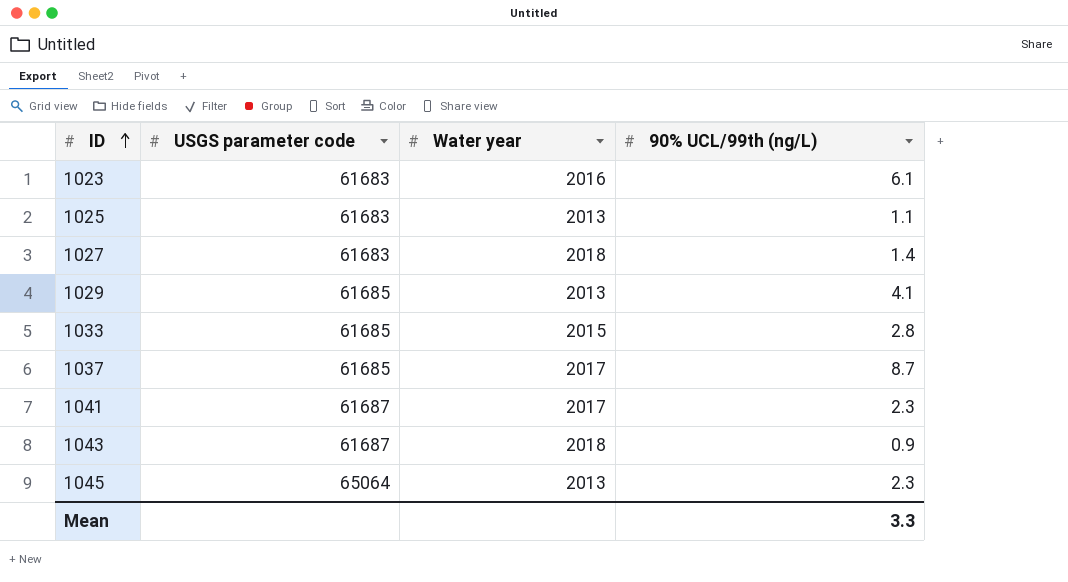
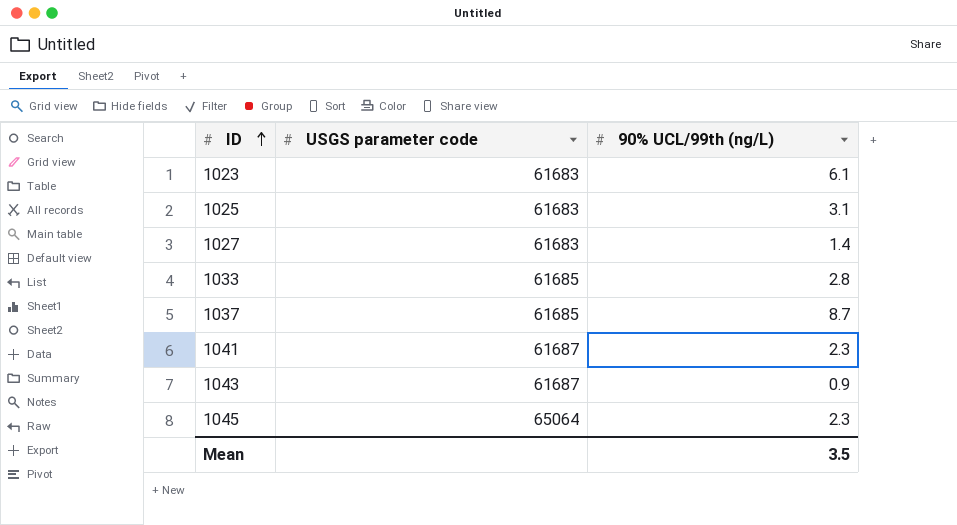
column Water year | position: 3 -> none
row 1029: 61685 | 2013 | 4.1 -> none
1025 | 90% UCL/99th (ng/L): 1.1 -> 3.1
Mean | 90% UCL/99th (ng/L): 3.3 -> 3.5

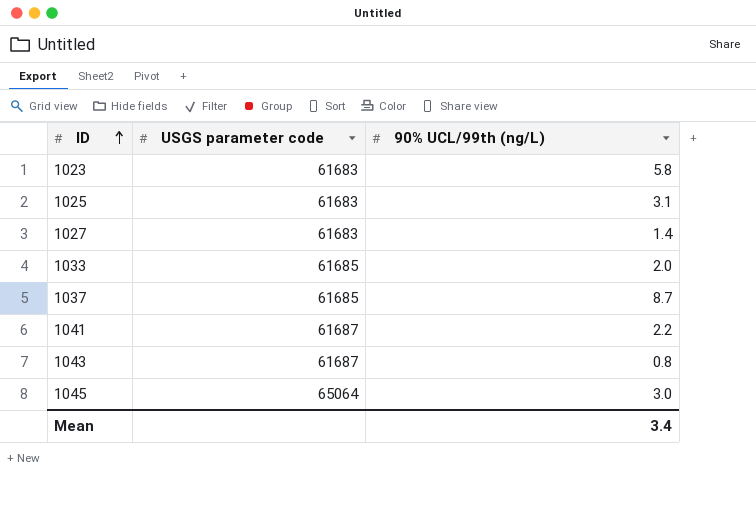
1023 | 90% UCL/99th (ng/L): 6.1 -> 5.8
1033 | 90% UCL/99th (ng/L): 2.8 -> 2.0
1041 | 90% UCL/99th (ng/L): 2.3 -> 2.2
1043 | 90% UCL/99th (ng/L): 0.9 -> 0.8
1045 | 90% UCL/99th (ng/L): 2.3 -> 3.0
Mean | 90% UCL/99th (ng/L): 3.5 -> 3.4

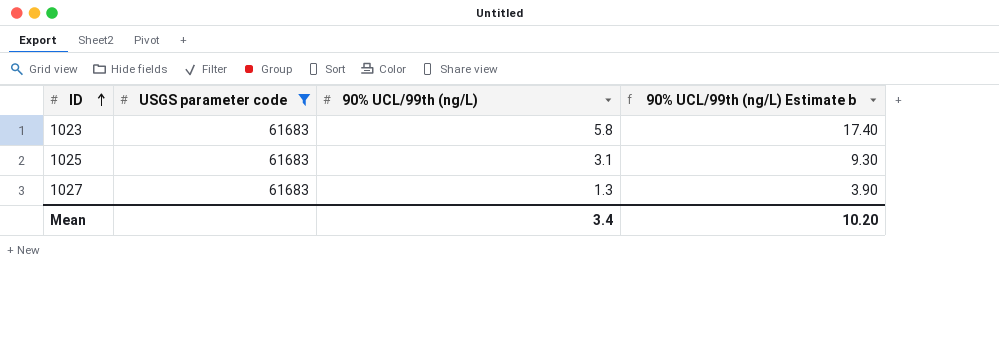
filter: none -> USGS parameter code = 61683
column 90% UCL/99th (ng/L) Estimate b | formula: none -> [90% UCL/99th (ng/L)] * 3
1027 | 90% UCL/99th (ng/L): 1.4 -> 1.3

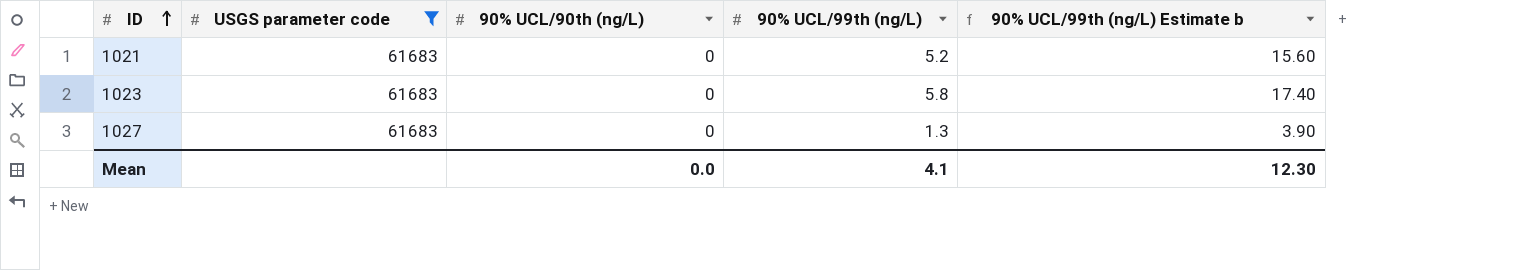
column 90% UCL/90th (ng/L) | position: none -> 3
row 1025: 61683 | 3.1 | 9.30 -> none
row 1021: none -> 61683 | 0 | 5.2 | 15.60
Mean | 90% UCL/99th (ng/L): 3.4 -> 4.1
Mean | 90% UCL/99th (ng/L) Estimate b: 10.20 -> 12.30

